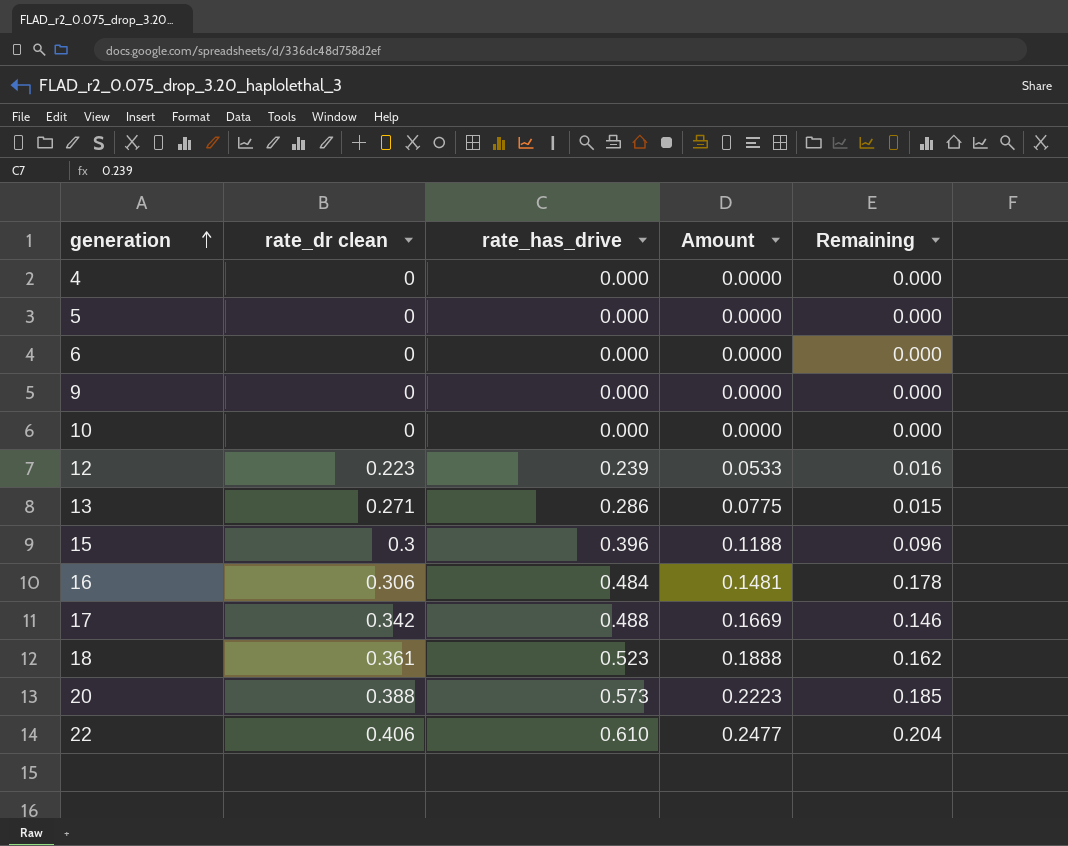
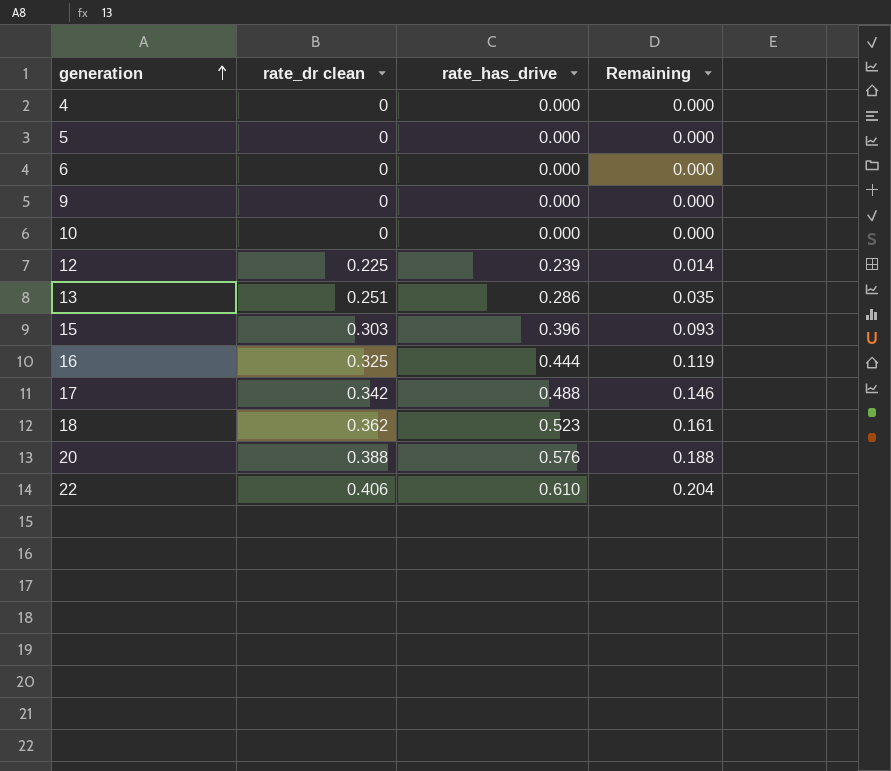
column Amount | formula: [rate_dr clean] * [rate_has_drive] -> none
12 | rate_dr clean: 0.223 -> 0.225
12 | Remaining: 0.016 -> 0.014
13 | rate_dr clean: 0.271 -> 0.251
13 | Remaining: 0.015 -> 0.035
15 | rate_dr clean: 0.3 -> 0.303
15 | Remaining: 0.096 -> 0.093
16 | rate_dr clean: 0.306 -> 0.325
16 | rate_has_drive: 0.484 -> 0.444
16 | Remaining: 0.178 -> 0.119
18 | rate_dr clean: 0.361 -> 0.362
18 | Remaining: 0.162 -> 0.161
20 | rate_has_drive: 0.573 -> 0.576
20 | Remaining: 0.185 -> 0.188

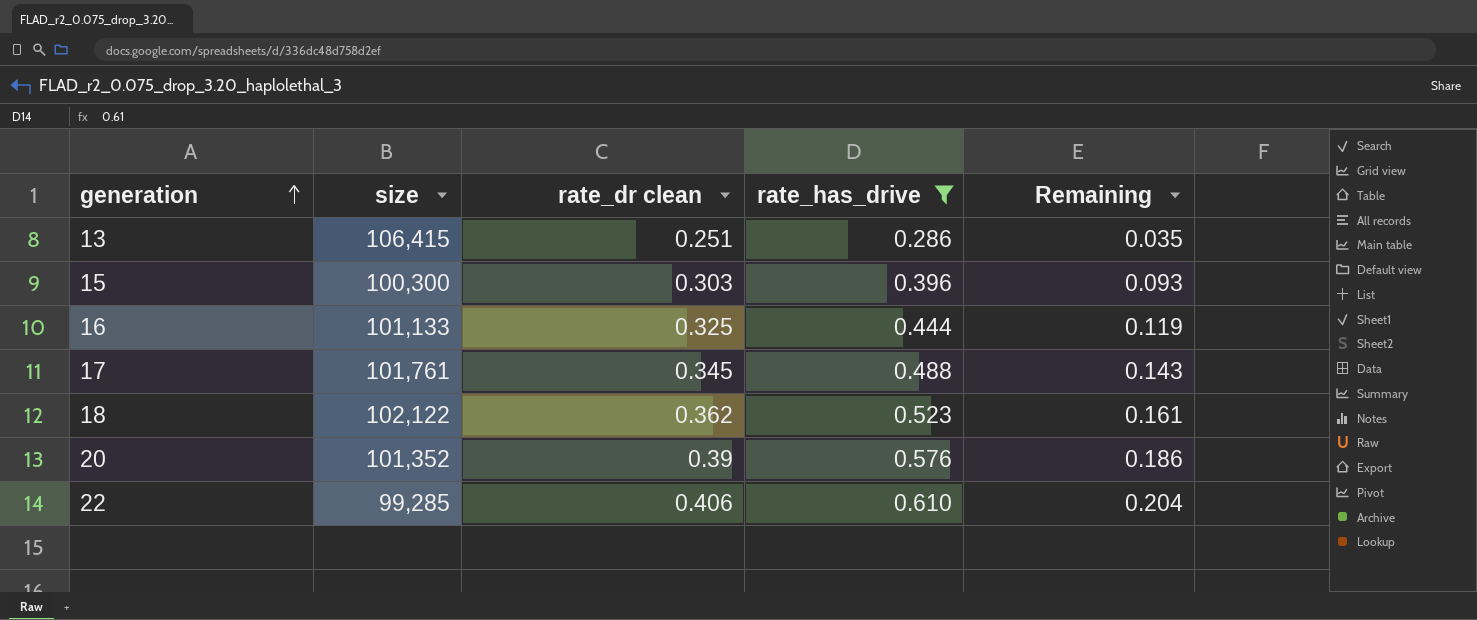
filter: none -> rate_has_drive >= 0.286
column size | position: none -> 2
17 | rate_dr clean: 0.342 -> 0.345
17 | Remaining: 0.146 -> 0.143
20 | rate_dr clean: 0.388 -> 0.39
20 | Remaining: 0.188 -> 0.186

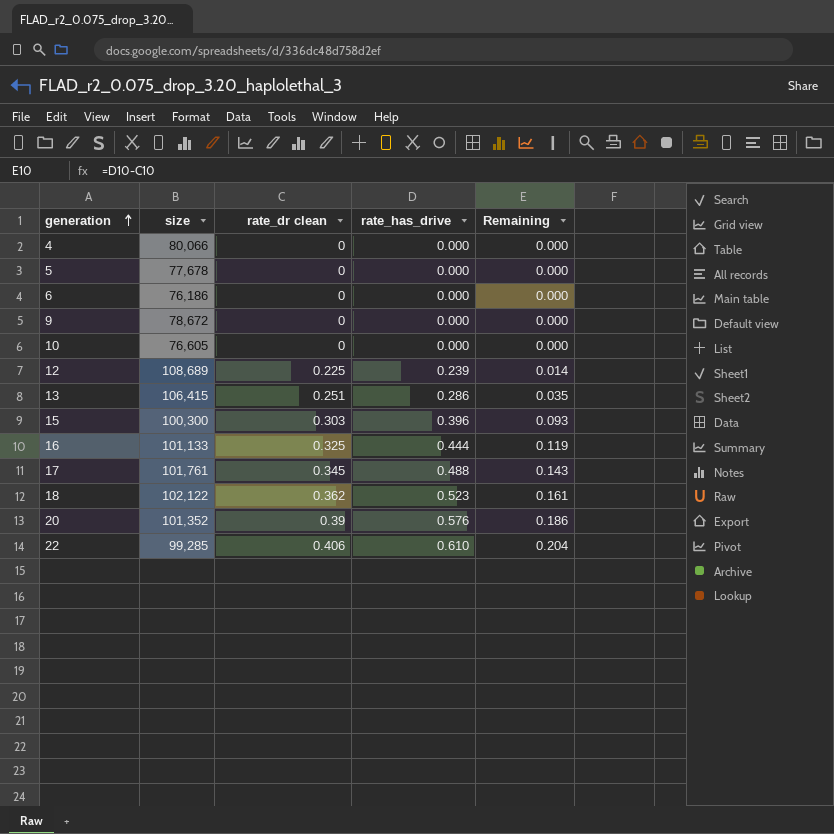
filter: rate_has_drive >= 0.286 -> none

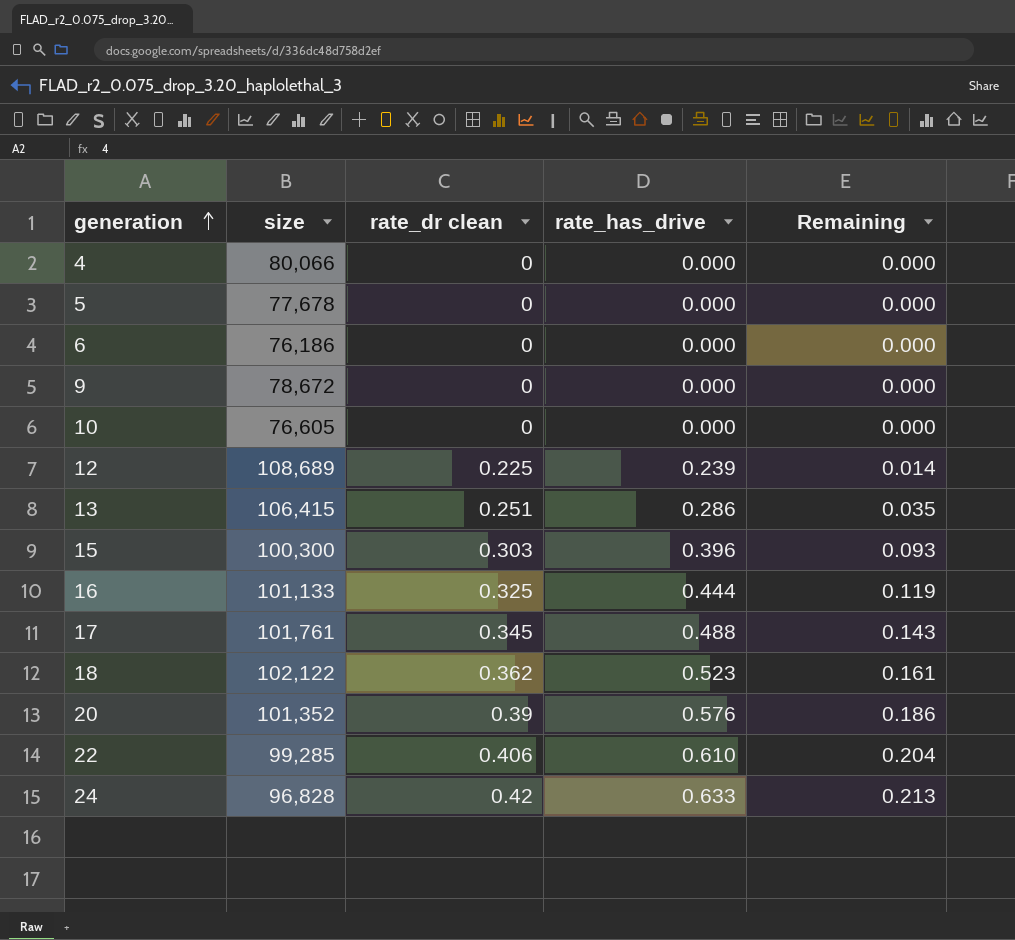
row 24: none -> 96,828 | 0.42 | 0.633 | 0.213

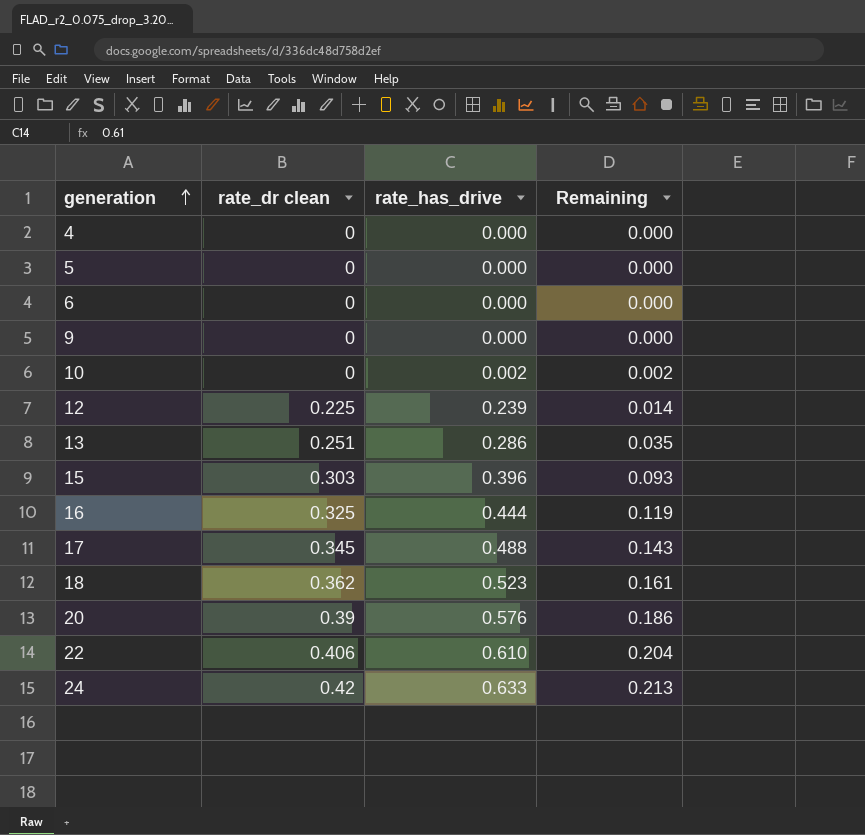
column size | position: 2 -> none
10 | rate_has_drive: 0.000 -> 0.002
10 | Remaining: 0.000 -> 0.002

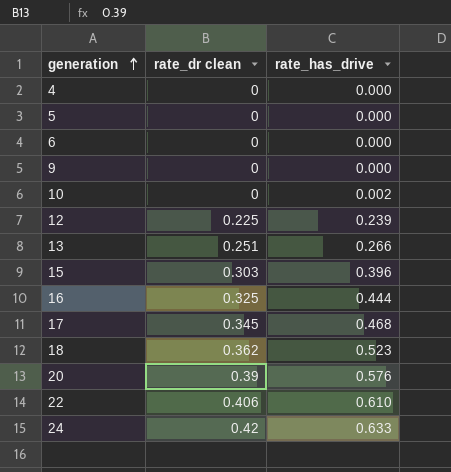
column Remaining | formula: [rate_has_drive] - [rate_dr clean] -> none
13 | rate_has_drive: 0.286 -> 0.266
17 | rate_has_drive: 0.488 -> 0.468

